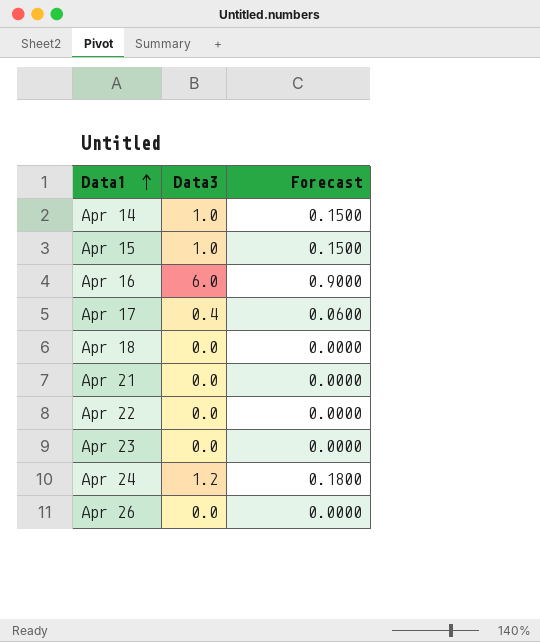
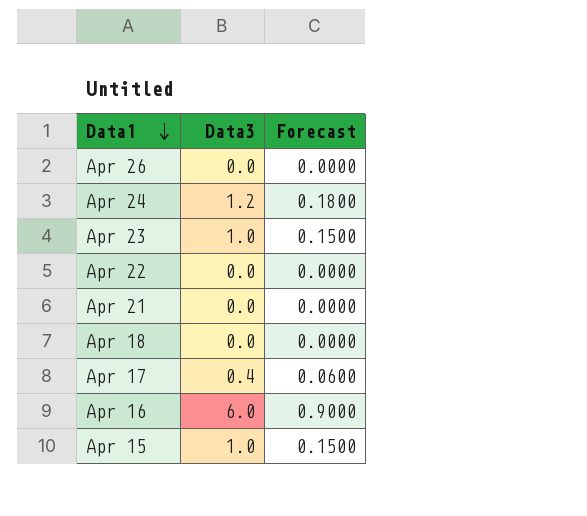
row order: Data1 ascending -> Data1 descending
row Apr 14: 1.0 | 0.1500 -> none
Apr 23 | Data3: 0.0 -> 1.0
Apr 23 | Forecast: 0.0000 -> 0.1500

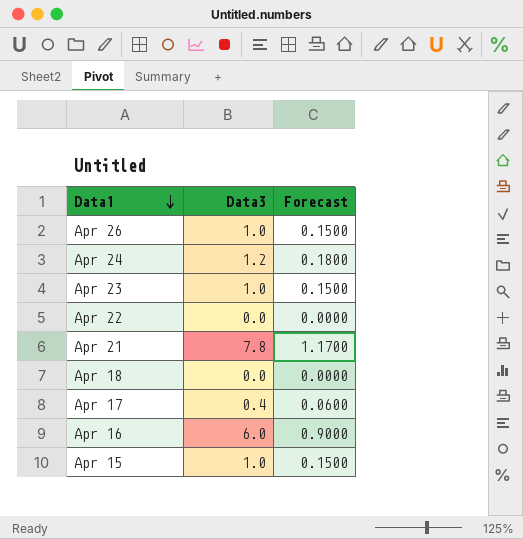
Apr 26 | Data3: 0.0 -> 1.0
Apr 26 | Forecast: 0.0000 -> 0.1500
Apr 21 | Data3: 0.0 -> 7.8
Apr 21 | Forecast: 0.0000 -> 1.1700

